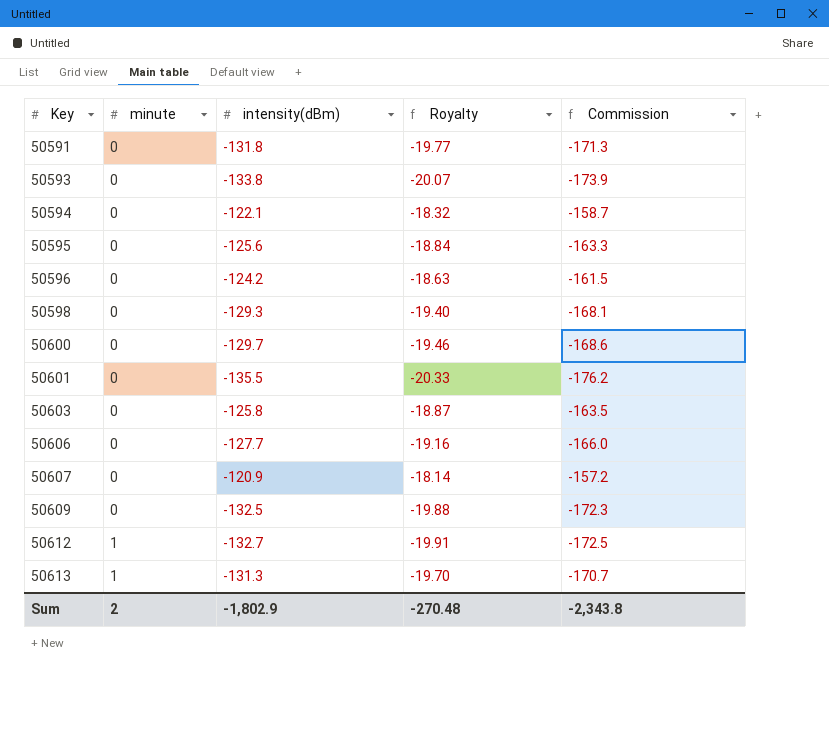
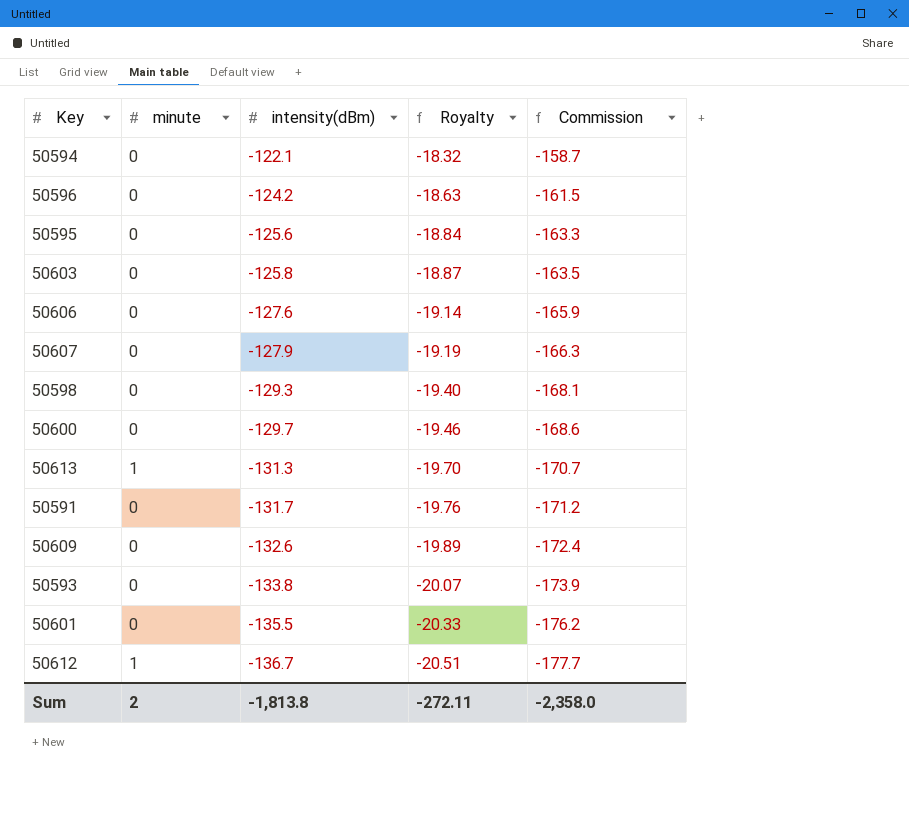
row order: Key ascending -> intensity(dBm) descending
50606 | intensity(dBm): -127.7 -> -127.6
50606 | Royalty: -19.16 -> -19.14
50606 | Commission: -166.0 -> -165.9
50607 | intensity(dBm): -120.9 -> -127.9
50607 | Royalty: -18.14 -> -19.19
50607 | Commission: -157.2 -> -166.3
50591 | intensity(dBm): -131.8 -> -131.7
50591 | Royalty: -19.77 -> -19.76
50591 | Commission: -171.3 -> -171.2
50609 | intensity(dBm): -132.5 -> -132.6
50609 | Royalty: -19.88 -> -19.89
50609 | Commission: -172.3 -> -172.4
50612 | intensity(dBm): -132.7 -> -136.7
50612 | Royalty: -19.91 -> -20.51
50612 | Commission: -172.5 -> -177.7
Sum | intensity(dBm): -1,802.9 -> -1,813.8
Sum | Royalty: -270.48 -> -272.11
Sum | Commission: -2,343.8 -> -2,358.0

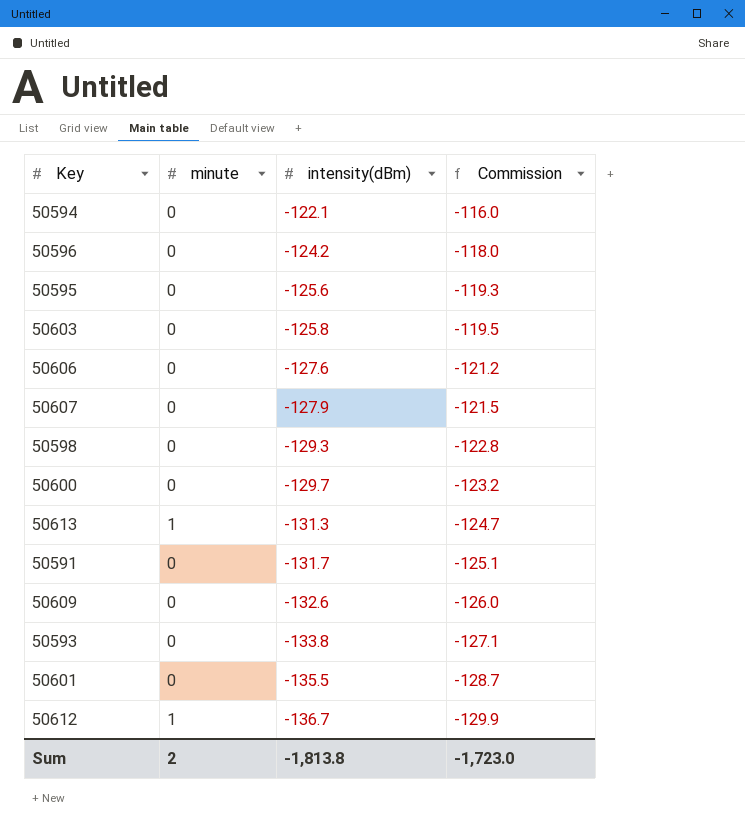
column Royalty | formula: [intensity(dBm)] * 0.15 -> none
column Commission | formula: [intensity(dBm)] * 1.3 -> [intensity(dBm)] * 0.95
Sum | Commission: -2,358.0 -> -1,723.0

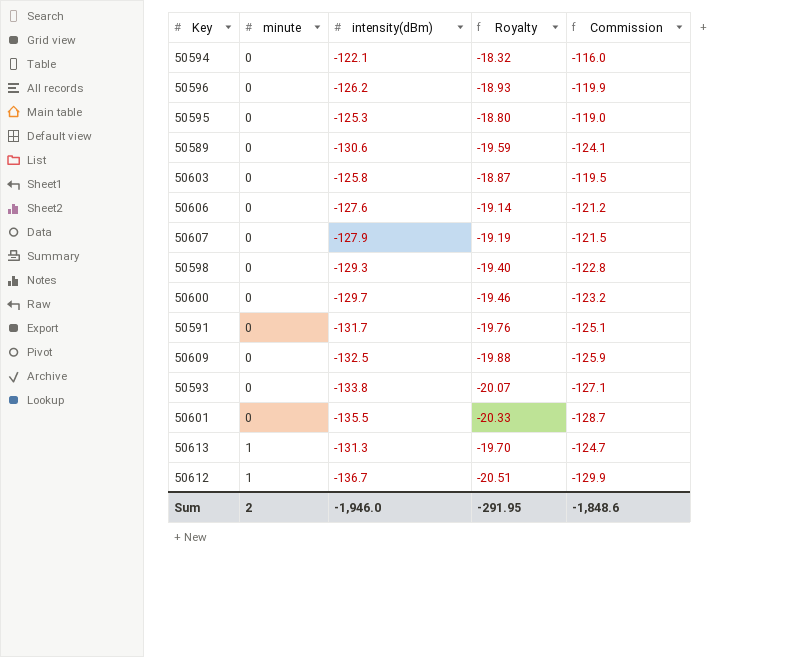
row order: intensity(dBm) descending -> minute ascending
column Royalty | formula: none -> [intensity(dBm)] * 0.15
50596 | intensity(dBm): -124.2 -> -126.2
50596 | Commission: -118.0 -> -119.9
50595 | intensity(dBm): -125.6 -> -125.3
50595 | Commission: -119.3 -> -119.0
row 50589: none -> 0 | -130.6 | -19.59 | -124.1
50609 | intensity(dBm): -132.6 -> -132.5
50609 | Commission: -126.0 -> -125.9
Sum | intensity(dBm): -1,813.8 -> -1,946.0
Sum | Commission: -1,723.0 -> -1,848.6

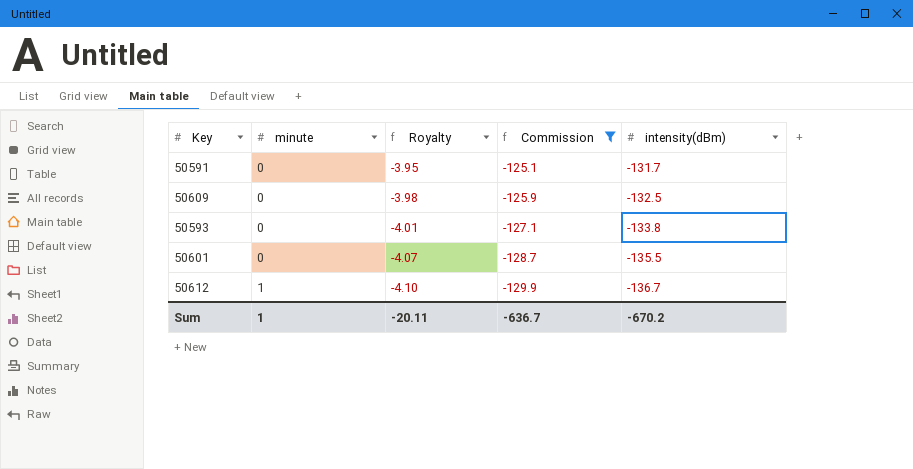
filter: none -> Commission <= -125.1
column Royalty | formula: [intensity(dBm)] * 0.15 -> [intensity(dBm)] * 0.03
column intensity(dBm) | position: 3 -> 5
Sum | minute: 2 -> 1
Sum | Royalty: -291.95 -> -20.11
Sum | Commission: -1,848.6 -> -636.7
Sum | intensity(dBm): -1,946.0 -> -670.2

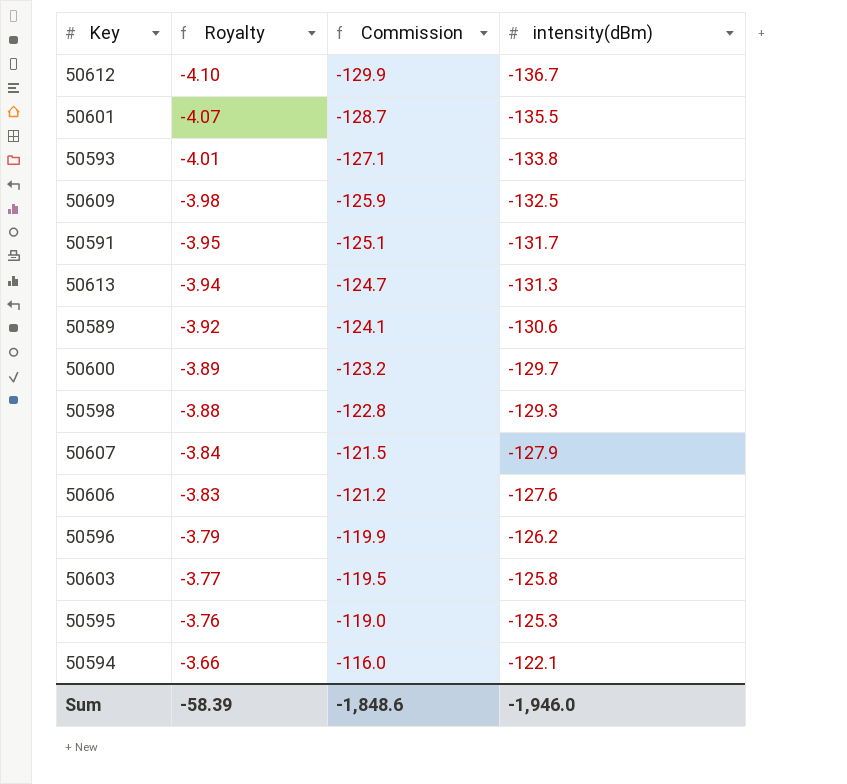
filter: Commission <= -125.1 -> none
row order: minute ascending -> Royalty ascending
column minute | position: 2 -> none
Sum | Royalty: -20.11 -> -58.39
Sum | Commission: -636.7 -> -1,848.6
Sum | intensity(dBm): -670.2 -> -1,946.0

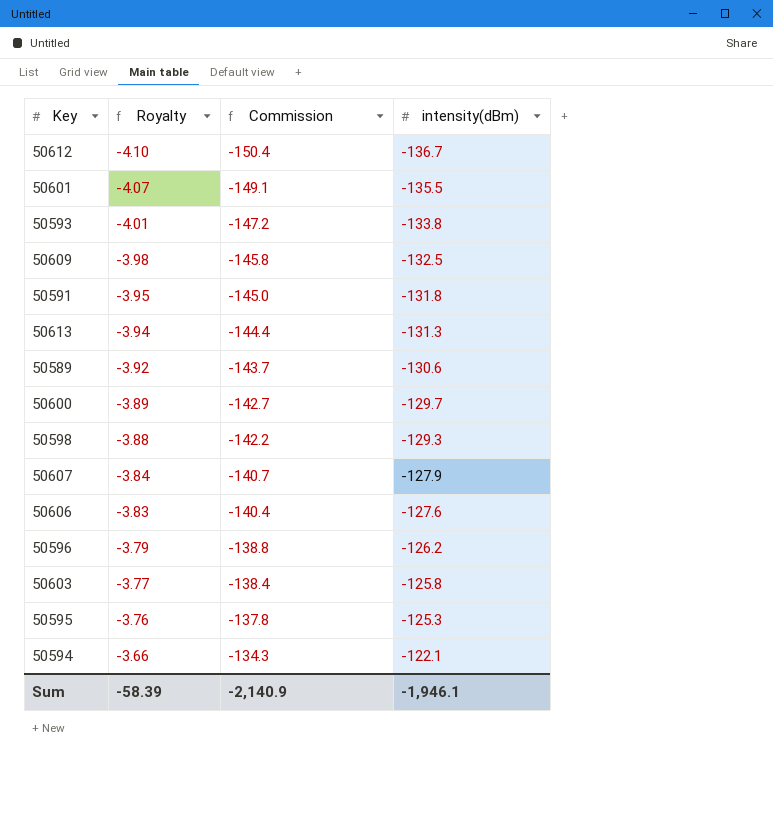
column Commission | formula: [intensity(dBm)] * 0.95 -> [intensity(dBm)] * 1.1
50591 | intensity(dBm): -131.7 -> -131.8
Sum | Commission: -1,848.6 -> -2,140.9
Sum | intensity(dBm): -1,946.0 -> -1,946.1

